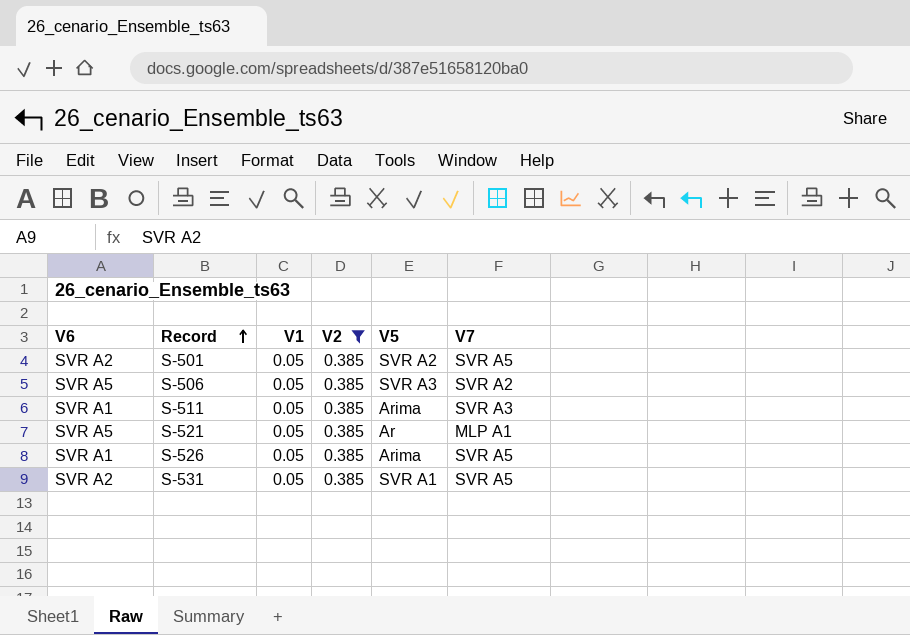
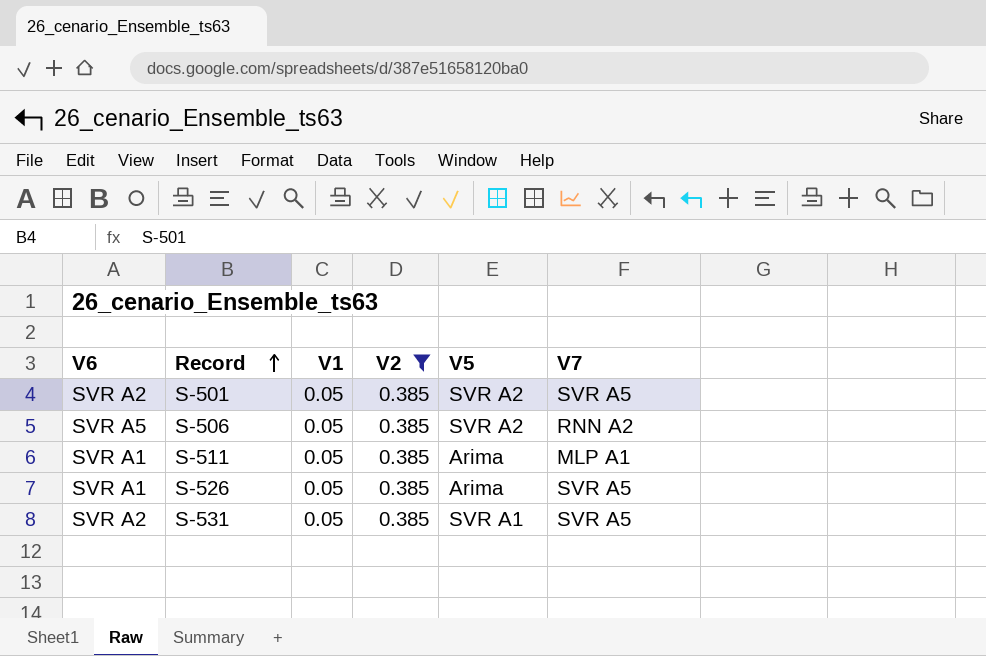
row S-521: SVR A5 | 0.05 | 0.385 | Ar | MLP A1 -> none
S-506 | V5: SVR A3 -> SVR A2
S-506 | V7: SVR A2 -> RNN A2
S-511 | V7: SVR A3 -> MLP A1

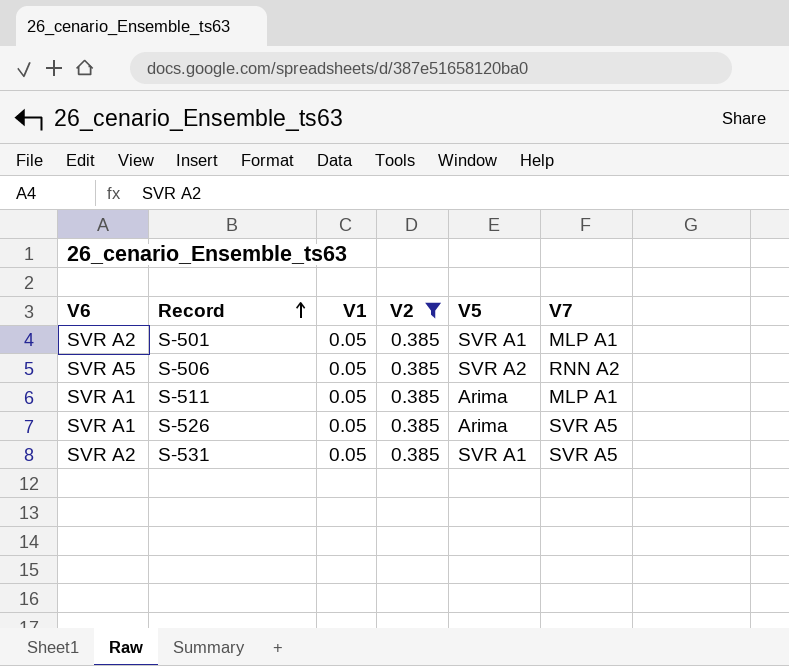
S-501 | V5: SVR A2 -> SVR A1
S-501 | V7: SVR A5 -> MLP A1

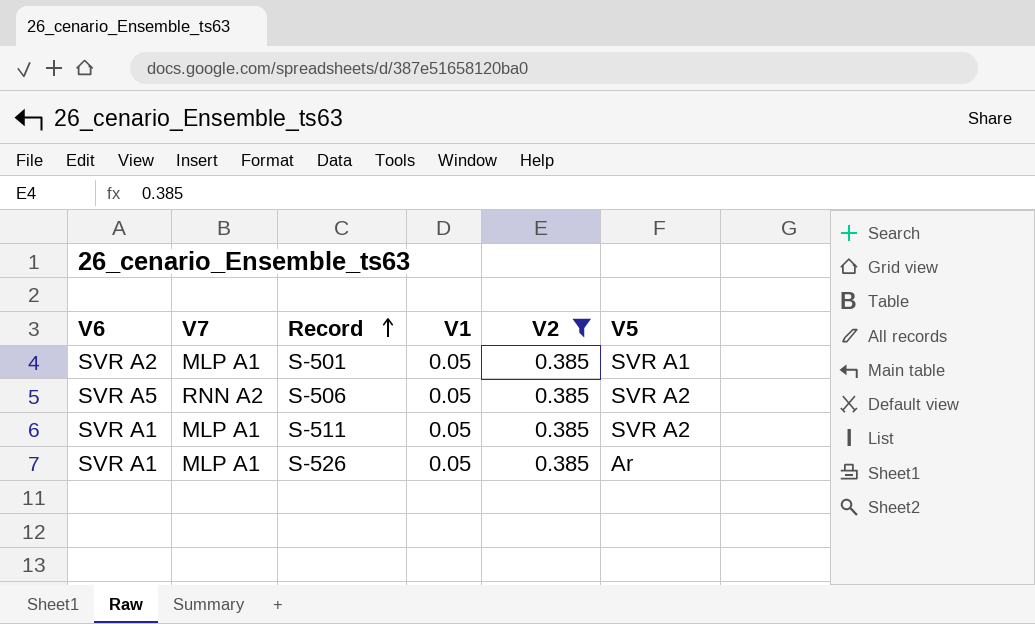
column V7 | position: 6 -> 2
row S-531: SVR A2 | 0.05 | 0.385 | SVR A1 | SVR A5 -> none
S-511 | V5: Arima -> SVR A2
S-526 | V7: SVR A5 -> MLP A1
S-526 | V5: Arima -> Ar

